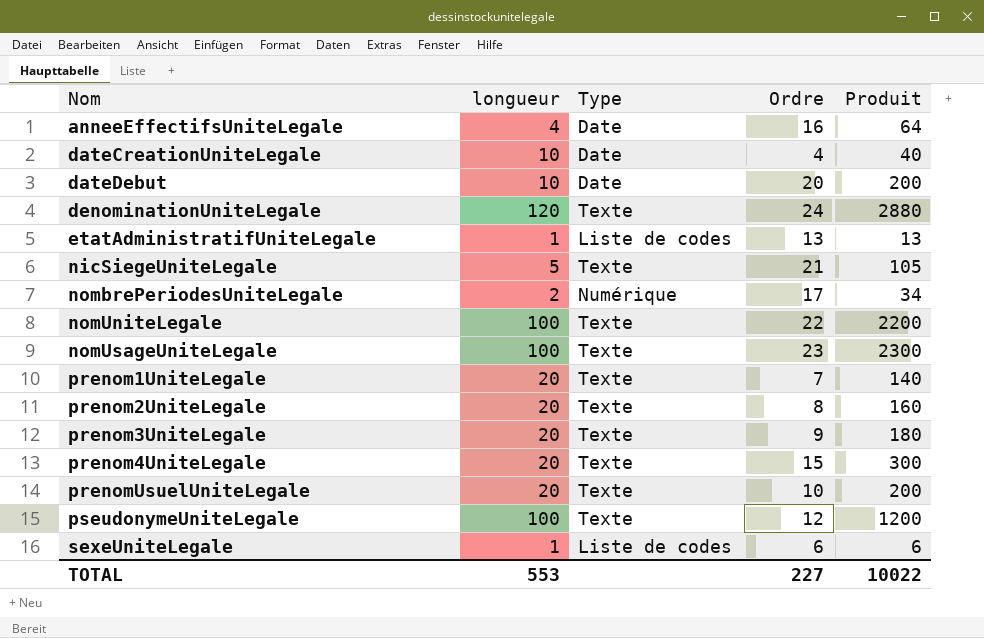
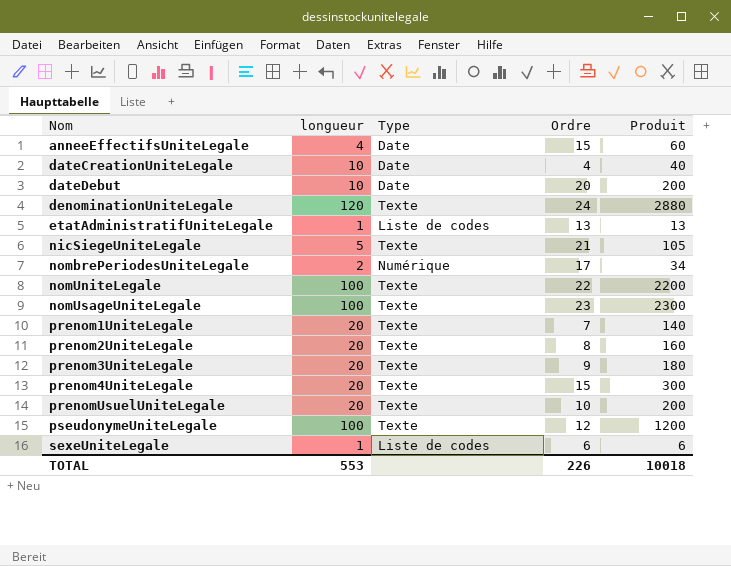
anneeEffectifsUniteLegale | Ordre: 16 -> 15
anneeEffectifsUniteLegale | Produit: 64 -> 60
TOTAL | Ordre: 227 -> 226
TOTAL | Produit: 10022 -> 10018

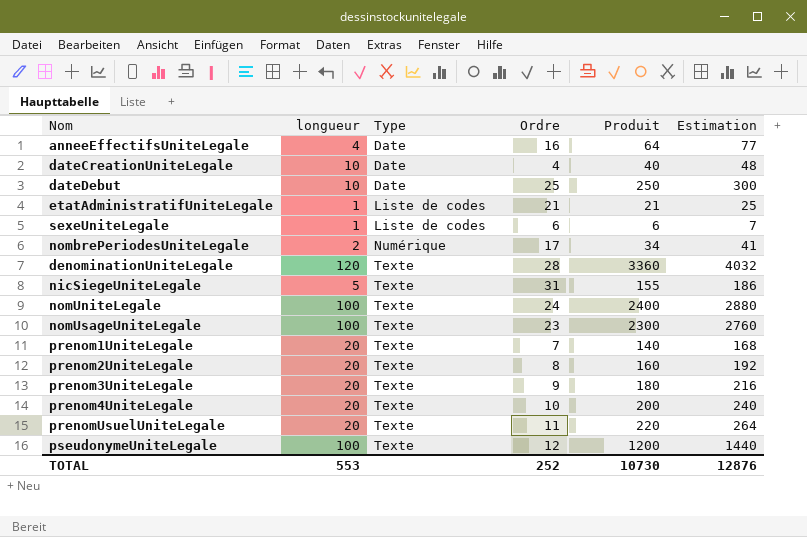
row order: Nom ascending -> Type ascending
column Estimation | formula: none -> [Produit] * 1,2
anneeEffectifsUniteLegale | Ordre: 15 -> 16
anneeEffectifsUniteLegale | Produit: 60 -> 64
dateDebut | Ordre: 20 -> 25
dateDebut | Produit: 200 -> 250
etatAdministratifUniteLegale | Ordre: 13 -> 21
etatAdministratifUniteLegale | Produit: 13 -> 21
denominationUniteLegale | Ordre: 24 -> 28
denominationUniteLegale | Produit: 2880 -> 3360
nicSiegeUniteLegale | Ordre: 21 -> 31
nicSiegeUniteLegale | Produit: 105 -> 155
nomUniteLegale | Ordre: 22 -> 24
nomUniteLegale | Produit: 2200 -> 2400
prenom4UniteLegale | Ordre: 15 -> 10
prenom4UniteLegale | Produit: 300 -> 200
prenomUsuelUniteLegale | Ordre: 10 -> 11
prenomUsuelUniteLegale | Produit: 200 -> 220
TOTAL | Ordre: 226 -> 252
TOTAL | Produit: 10018 -> 10730

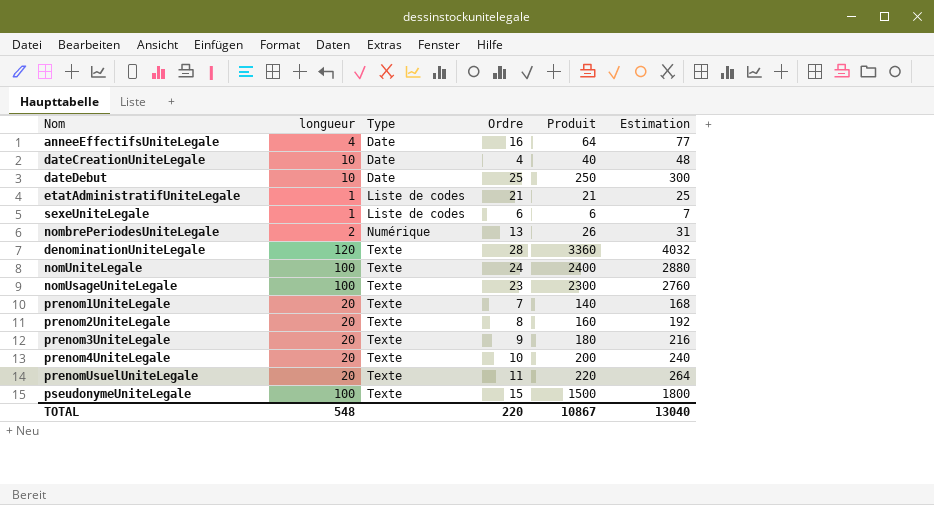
row nicSiegeUniteLegale: 5 | Texte | 31 | 155 | 186 -> none
nombrePeriodesUniteLegale | Ordre: 17 -> 13
nombrePeriodesUniteLegale | Produit: 34 -> 26
nombrePeriodesUniteLegale | Estimation: 41 -> 31
pseudonymeUniteLegale | Ordre: 12 -> 15
pseudonymeUniteLegale | Produit: 1200 -> 1500
pseudonymeUniteLegale | Estimation: 1440 -> 1800
TOTAL | longueur: 553 -> 548
TOTAL | Ordre: 252 -> 220
TOTAL | Produit: 10730 -> 10867
TOTAL | Estimation: 12876 -> 13040

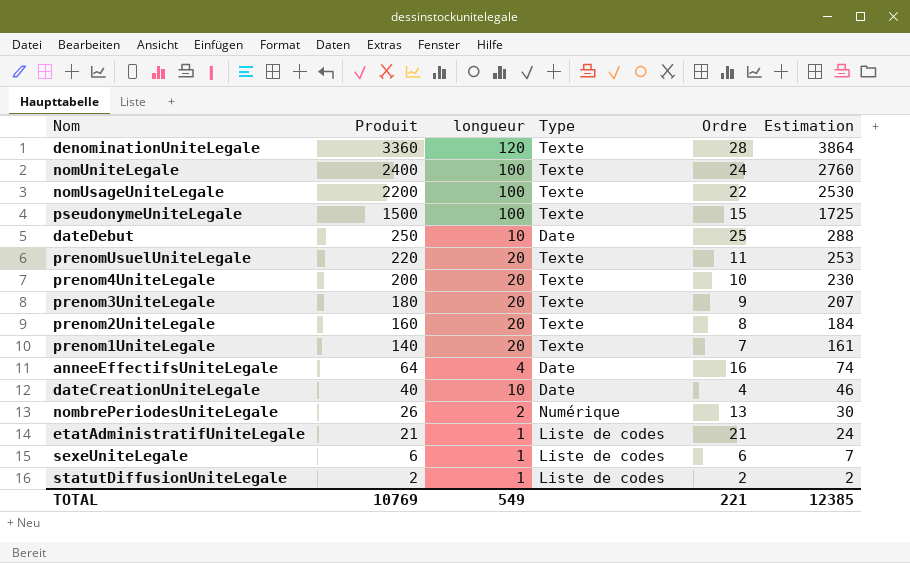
row order: Type ascending -> Produit descending
column Produit | position: 5 -> 2
column Estimation | formula: [Produit] * 1,2 -> [Produit] * 1,15
nomUsageUniteLegale | Produit: 2300 -> 2200
nomUsageUniteLegale | Ordre: 23 -> 22
row statutDiffusionUniteLegale: none -> 2 | 1 | Liste de codes | 2 | 2
TOTAL | Produit: 10867 -> 10769
TOTAL | longueur: 548 -> 549
TOTAL | Ordre: 220 -> 221
TOTAL | Estimation: 13040 -> 12385

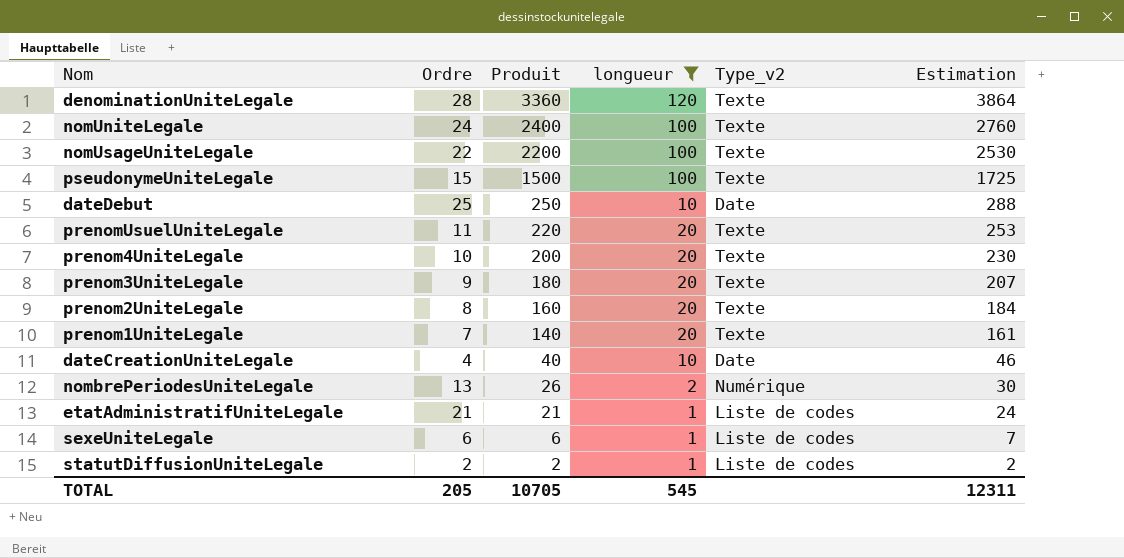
filter: none -> longueur != 4
column Ordre | position: 5 -> 2
column name: Type -> Type_v2
TOTAL | Ordre: 221 -> 205
TOTAL | Produit: 10769 -> 10705
TOTAL | longueur: 549 -> 545
TOTAL | Estimation: 12385 -> 12311

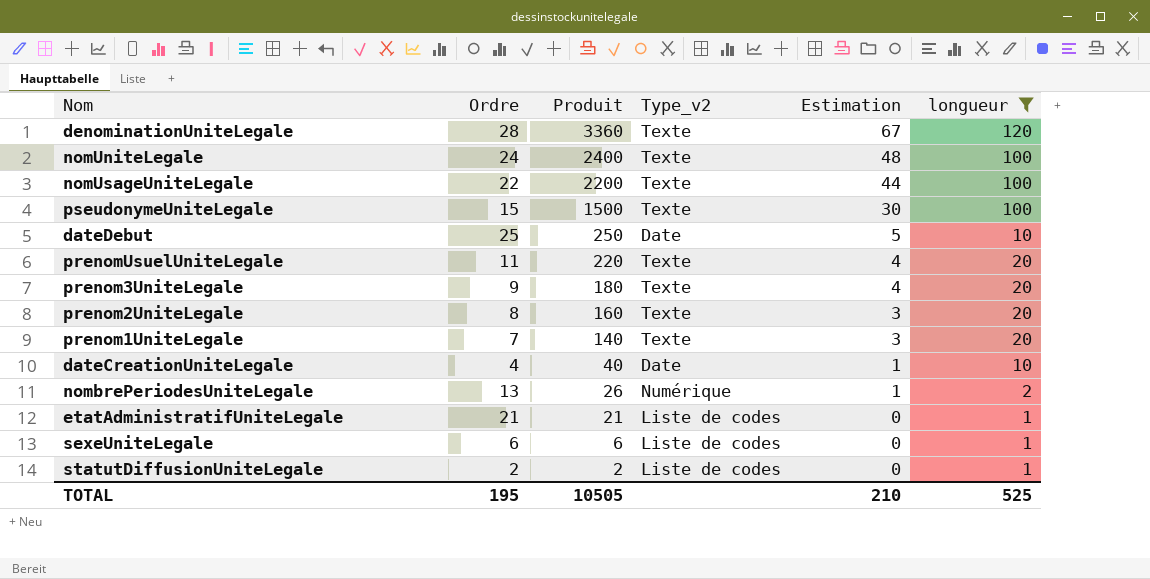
column Estimation | formula: [Produit] * 1,15 -> [Produit] * 0,02
column longueur | position: 4 -> 6
row prenom4UniteLegale: 10 | 200 | 20 | Texte | 230 -> none
TOTAL | Ordre: 205 -> 195
TOTAL | Produit: 10705 -> 10505
TOTAL | Estimation: 12311 -> 210
TOTAL | longueur: 545 -> 525

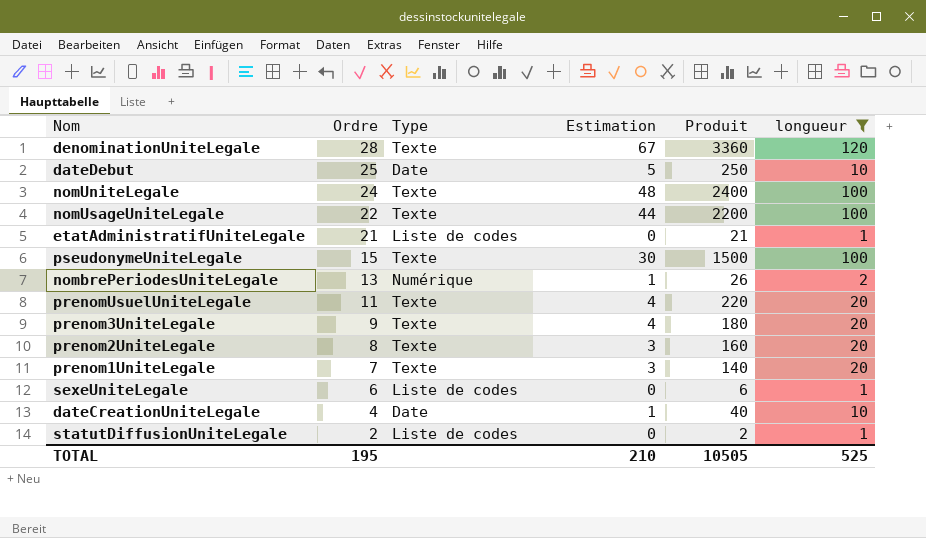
row order: Produit descending -> Ordre descending
column name: Type_v2 -> Type
column Produit | position: 3 -> 5

